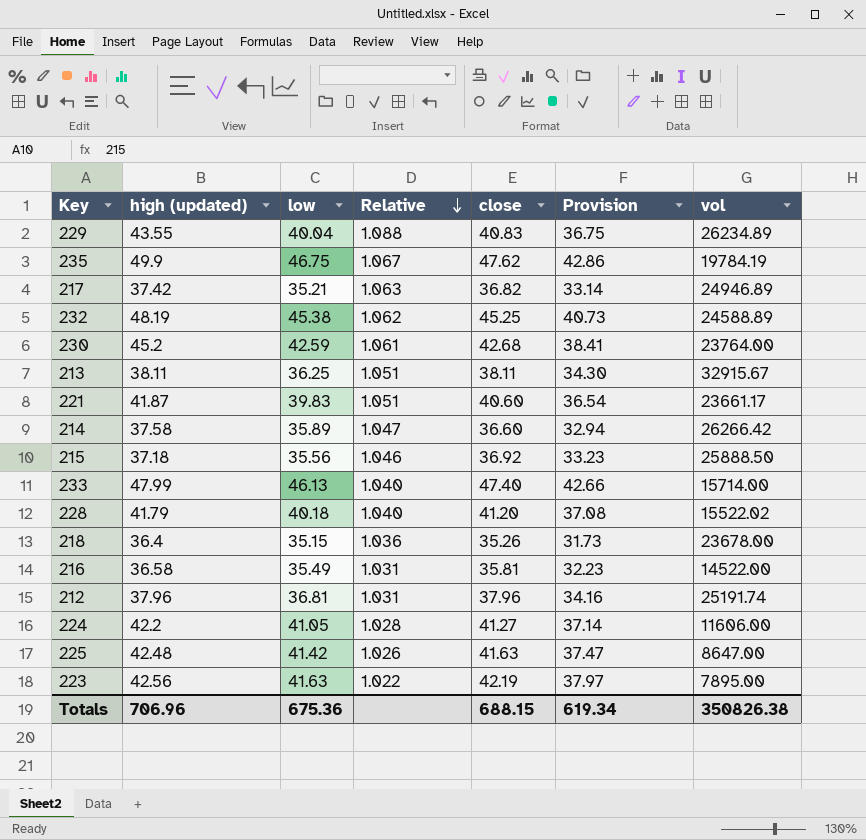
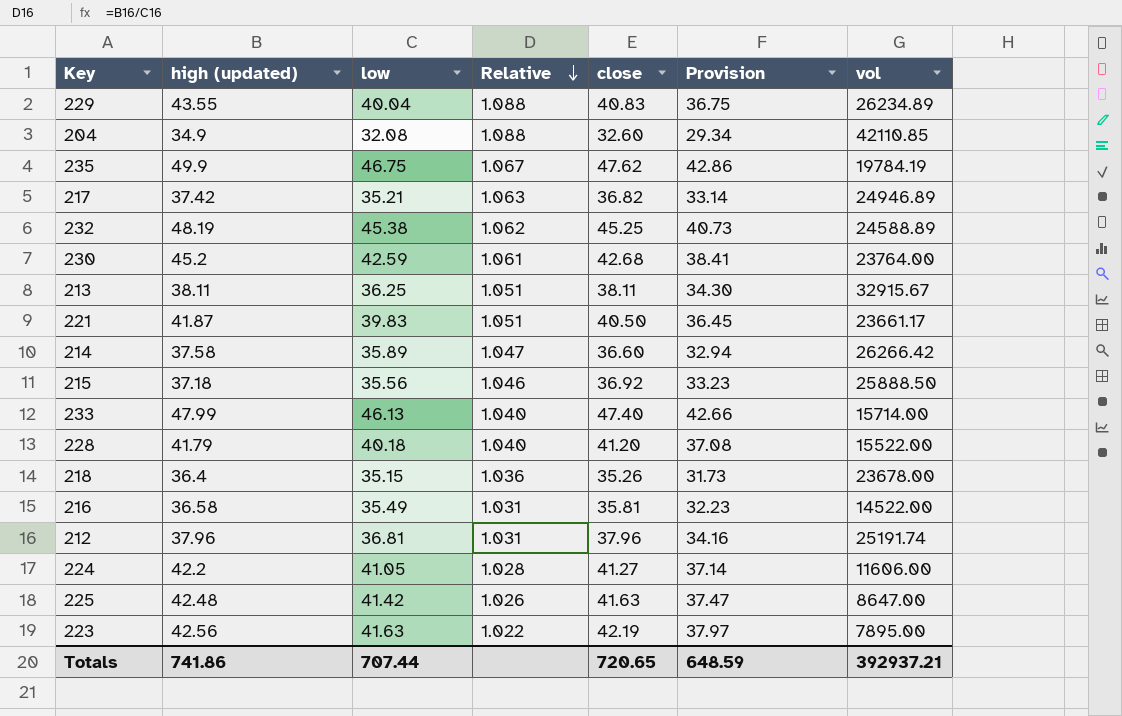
row 204: none -> 34.9 | 32.08 | 1.088 | 32.60 | 29.34 | 42110.85
221 | close: 40.60 -> 40.50
221 | Provision: 36.54 -> 36.45
228 | vol: 15522.02 -> 15522.00
Totals | high (updated): 706.96 -> 741.86
Totals | low: 675.36 -> 707.44
Totals | close: 688.15 -> 720.65
Totals | Provision: 619.34 -> 648.59
Totals | vol: 350826.38 -> 392937.21

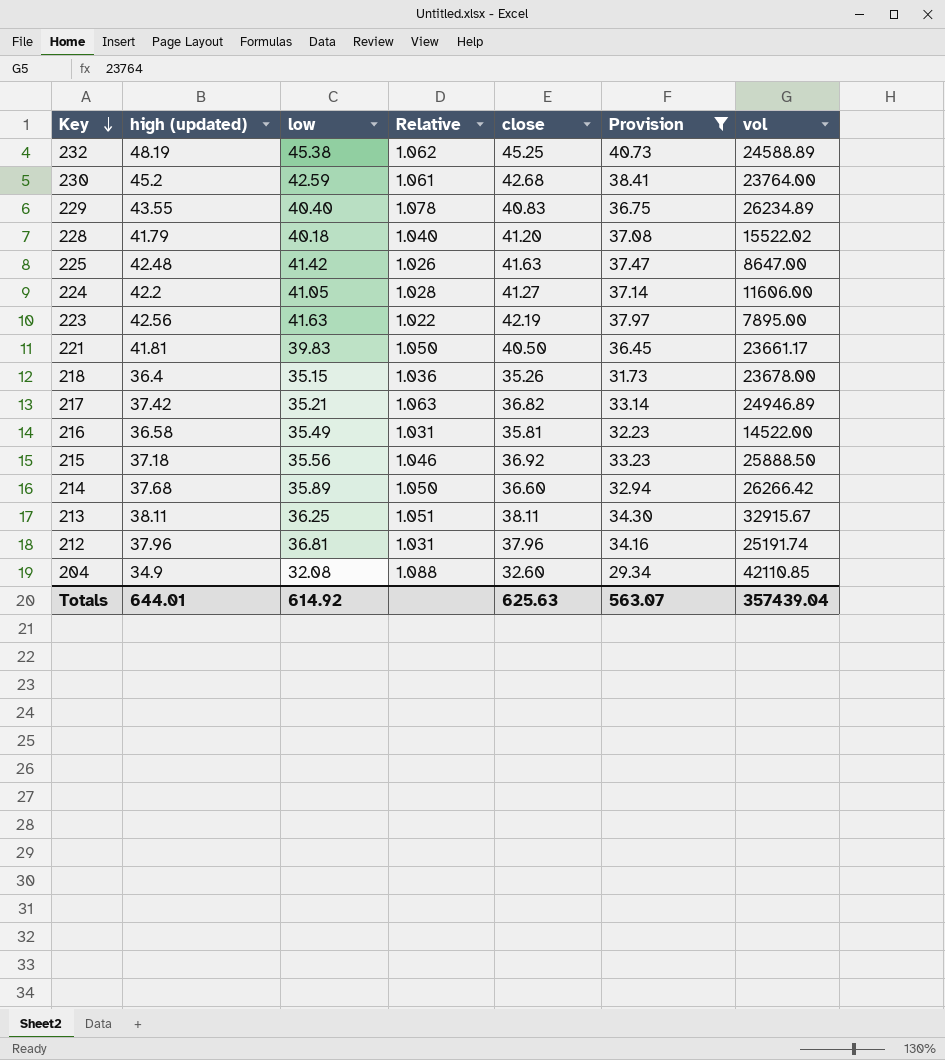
filter: none -> Provision <= 40.73
row order: Relative descending -> Key descending
229 | low: 40.04 -> 40.40
229 | Relative: 1.088 -> 1.078
228 | vol: 15522.00 -> 15522.02
221 | high (updated): 41.87 -> 41.81
221 | Relative: 1.051 -> 1.050
214 | high (updated): 37.58 -> 37.68
214 | Relative: 1.047 -> 1.050
Totals | high (updated): 741.86 -> 644.01
Totals | low: 707.44 -> 614.92
Totals | close: 720.65 -> 625.63
Totals | Provision: 648.59 -> 563.07
Totals | vol: 392937.21 -> 357439.04

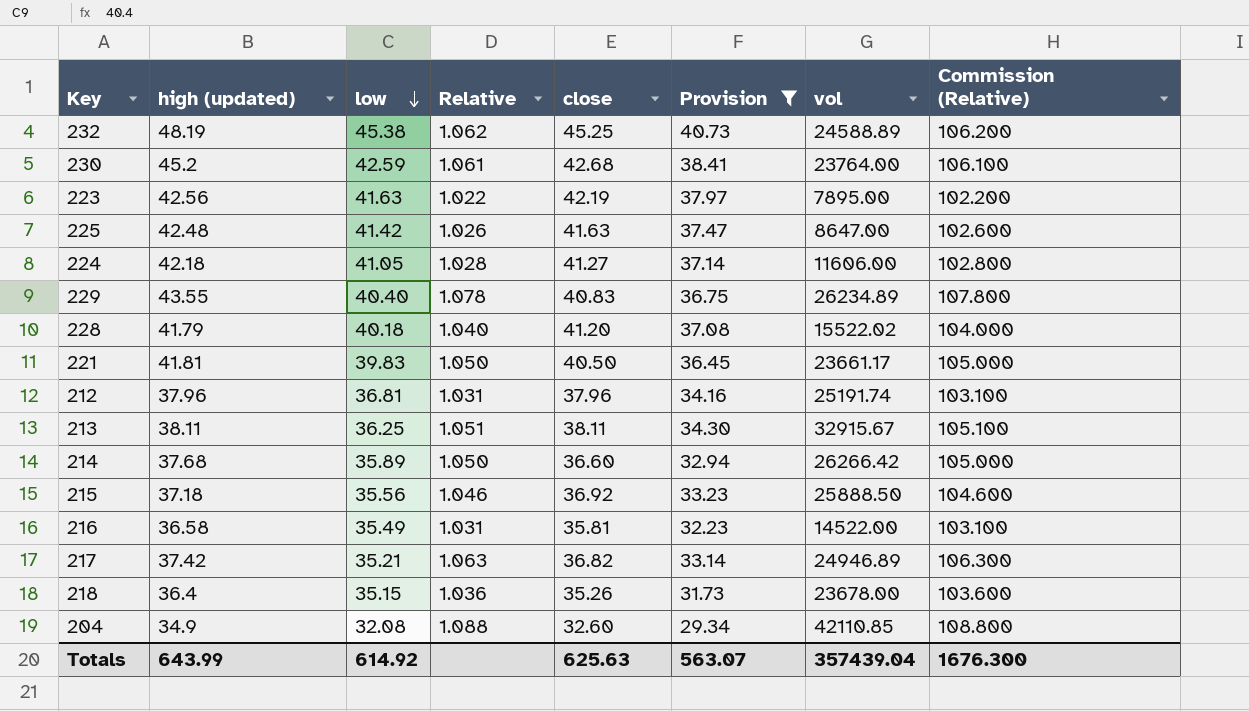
row order: Key descending -> low descending
column Commission (Relative) | formula: none -> [Relative] * 100
224 | high (updated): 42.2 -> 42.18
Totals | high (updated): 644.01 -> 643.99

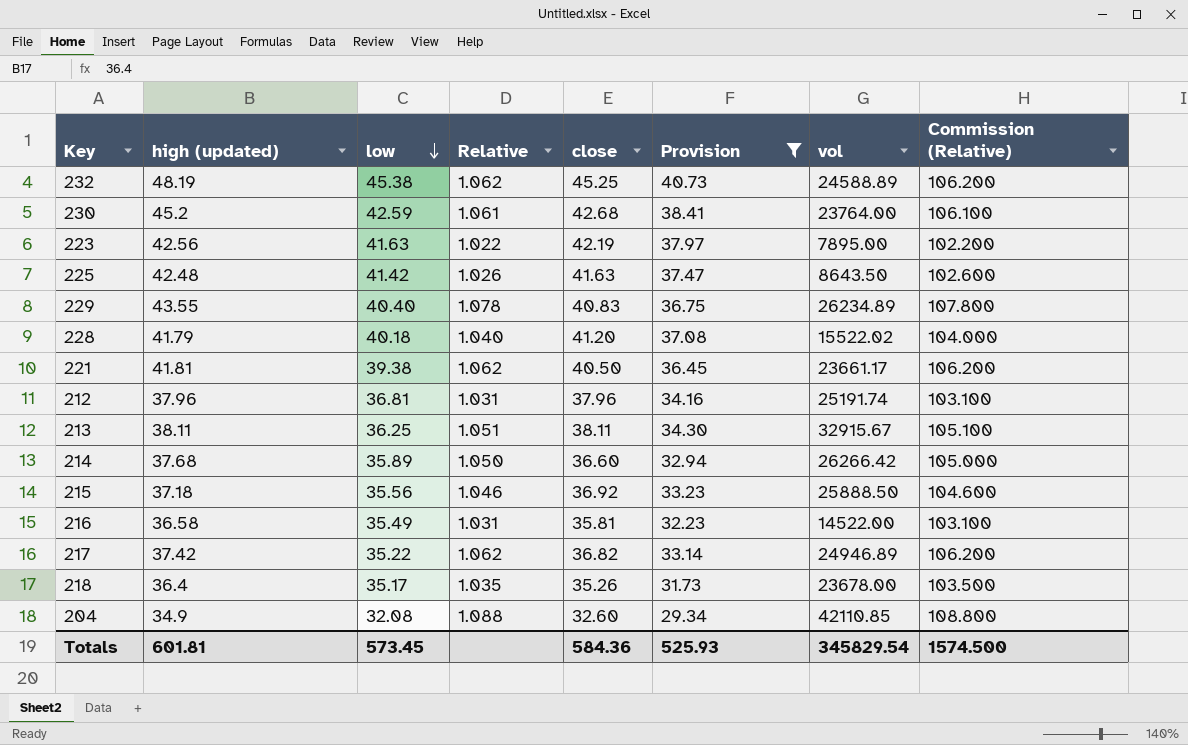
row 224: 42.18 | 41.05 | 1.028 | 41.27 | 37.14 | 11606.00 | 102.800 -> none
225 | vol: 8647.00 -> 8643.50
221 | low: 39.83 -> 39.38
221 | Relative: 1.050 -> 1.062
221 | Commission (Relative): 105.000 -> 106.200
217 | low: 35.21 -> 35.22
217 | Relative: 1.063 -> 1.062
217 | Commission (Relative): 106.300 -> 106.200
218 | low: 35.15 -> 35.17
218 | Relative: 1.036 -> 1.035
218 | Commission (Relative): 103.600 -> 103.500
Totals | high (updated): 643.99 -> 601.81
Totals | low: 614.92 -> 573.45
Totals | close: 625.63 -> 584.36
Totals | Provision: 563.07 -> 525.93
Totals | vol: 357439.04 -> 345829.54
Totals | Commission (Relative): 1676.300 -> 1574.500

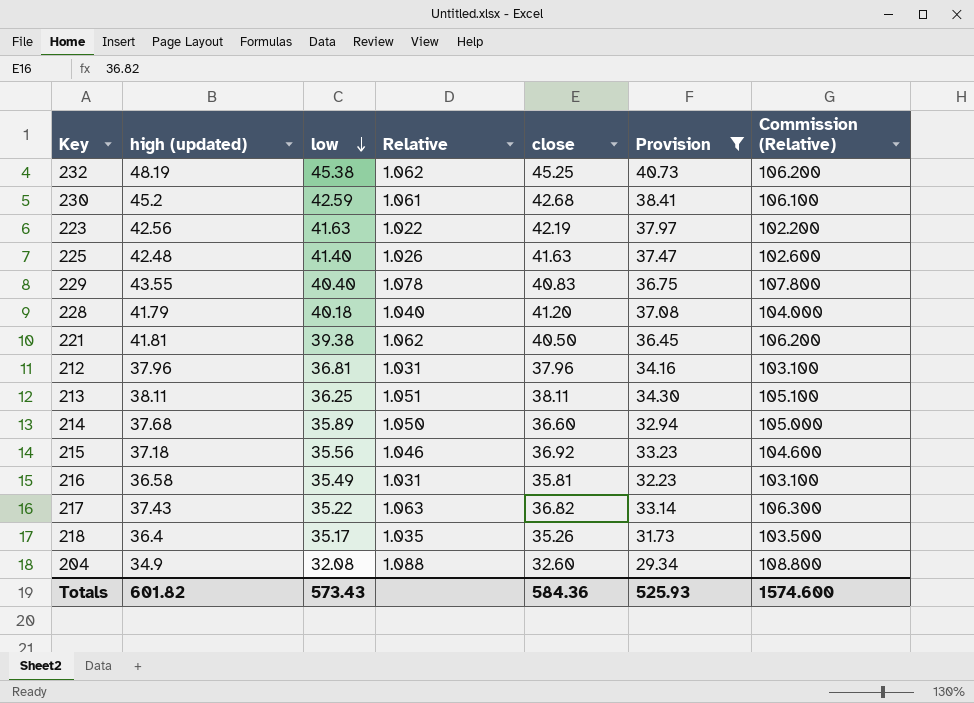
column vol | position: 7 -> none
225 | low: 41.42 -> 41.40
217 | high (updated): 37.42 -> 37.43
217 | Relative: 1.062 -> 1.063
217 | Commission (Relative): 106.200 -> 106.300
Totals | high (updated): 601.81 -> 601.82
Totals | low: 573.45 -> 573.43
Totals | Commission (Relative): 1574.500 -> 1574.600

